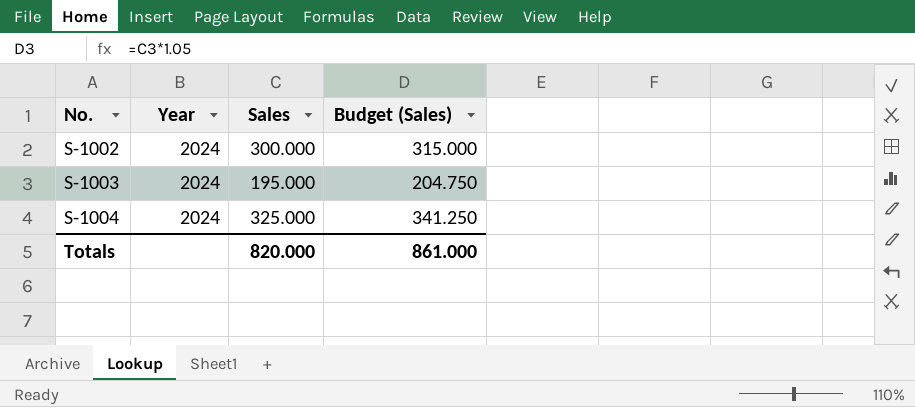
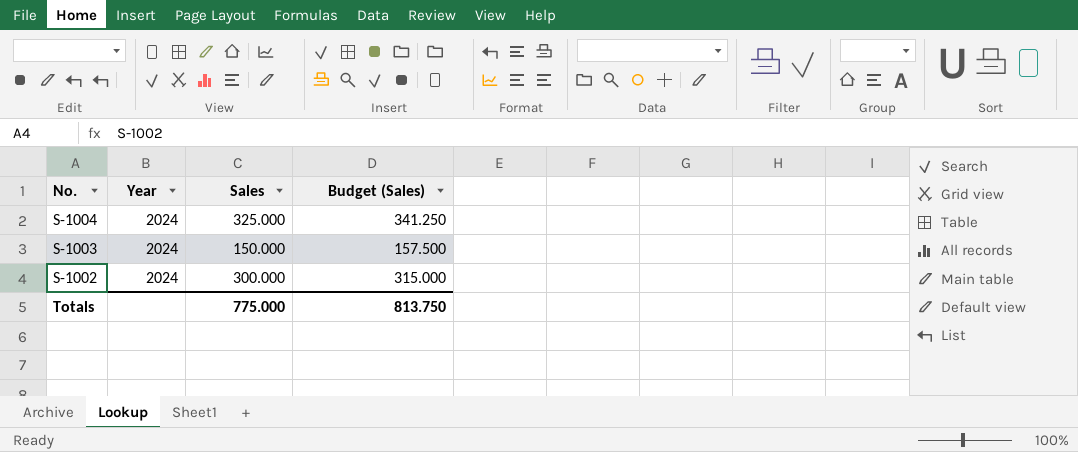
row order: No. ascending -> No. descending
S-1003 | Sales: 195.000 -> 150.000
S-1003 | Budget (Sales): 204.750 -> 157.500
Totals | Sales: 820.000 -> 775.000
Totals | Budget (Sales): 861.000 -> 813.750

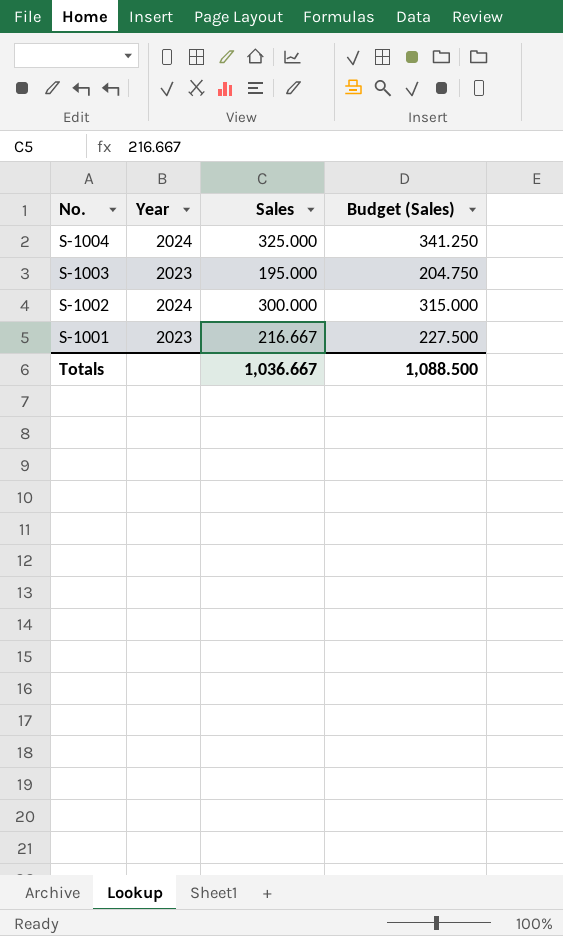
S-1003 | Year: 2024 -> 2023
S-1003 | Sales: 150.000 -> 195.000
S-1003 | Budget (Sales): 157.500 -> 204.750
row S-1001: none -> 2023 | 216.667 | 227.500
Totals | Sales: 775.000 -> 1,036.667
Totals | Budget (Sales): 813.750 -> 1,088.500

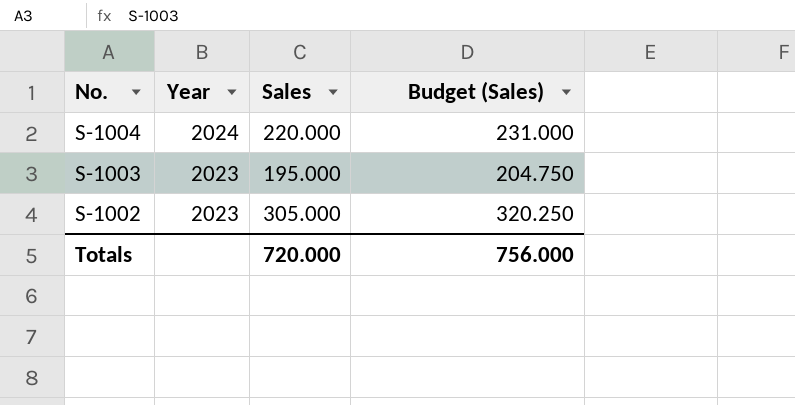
row S-1001: 2023 | 216.667 | 227.500 -> none
S-1004 | Sales: 325.000 -> 220.000
S-1004 | Budget (Sales): 341.250 -> 231.000
S-1002 | Year: 2024 -> 2023
S-1002 | Sales: 300.000 -> 305.000
S-1002 | Budget (Sales): 315.000 -> 320.250
Totals | Sales: 1,036.667 -> 720.000
Totals | Budget (Sales): 1,088.500 -> 756.000

